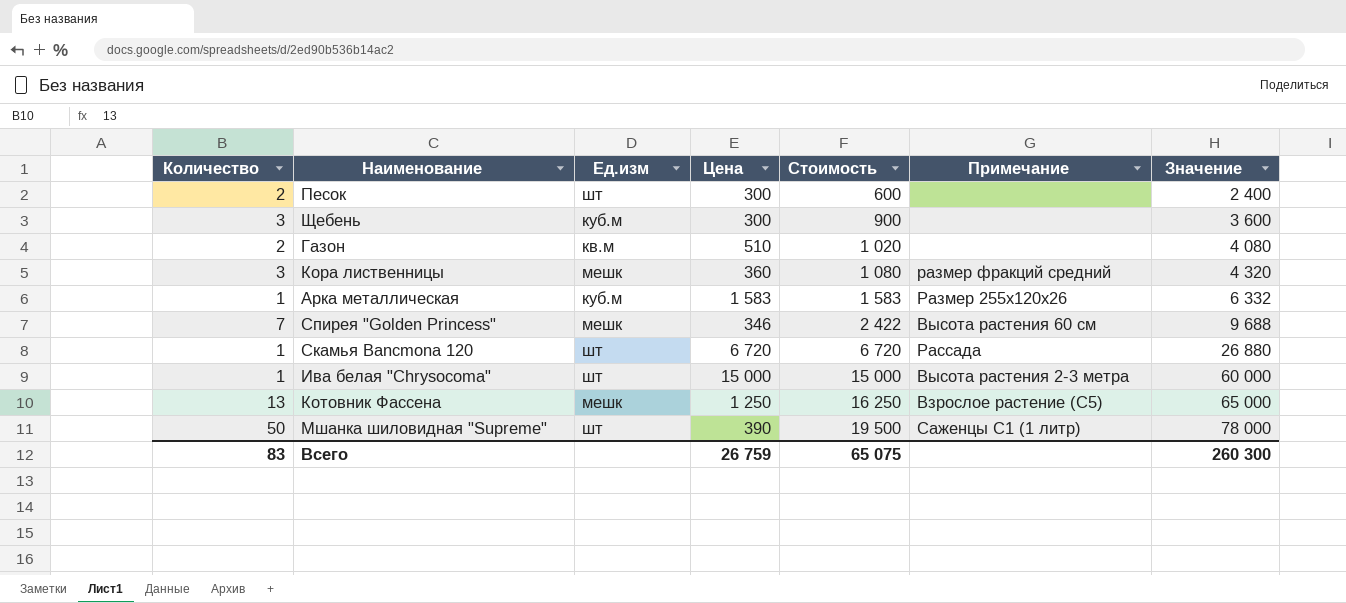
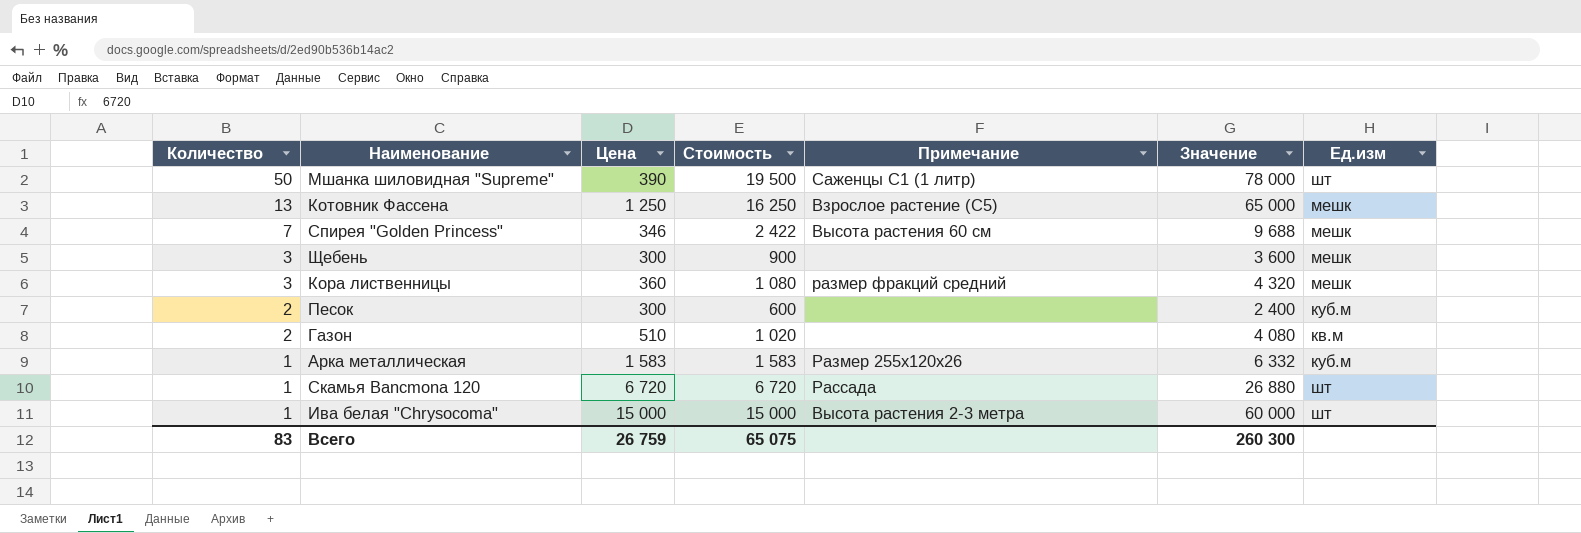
row order: Стоимость ascending -> Количество descending
column Ед.изм | position: 3 -> 7
Щебень | Ед.изм: куб.м -> мешк
Песок | Ед.изм: шт -> куб.м

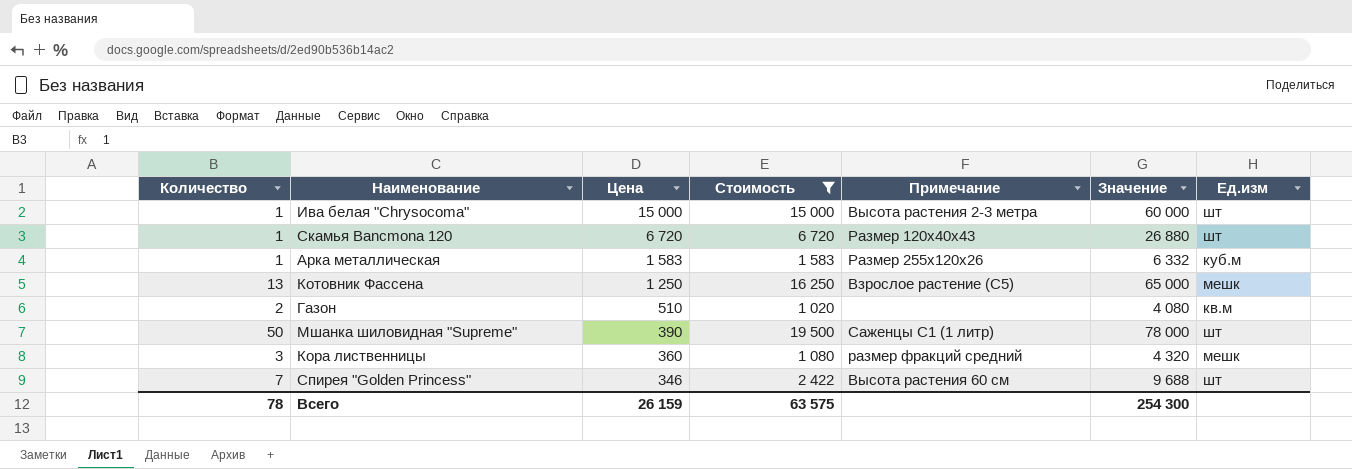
filter: none -> Стоимость >= 1 020
row order: Количество descending -> Цена descending
Скамья Bancmona 120 | Примечание: Рассада -> Размер 120х40х43
Спирея "Golden Princess" | Ед.изм: мешк -> шт
Всего | Количество: 83 -> 78
Всего | Цена: 26 759 -> 26 159
Всего | Стоимость: 65 075 -> 63 575
Всего | Значение: 260 300 -> 254 300

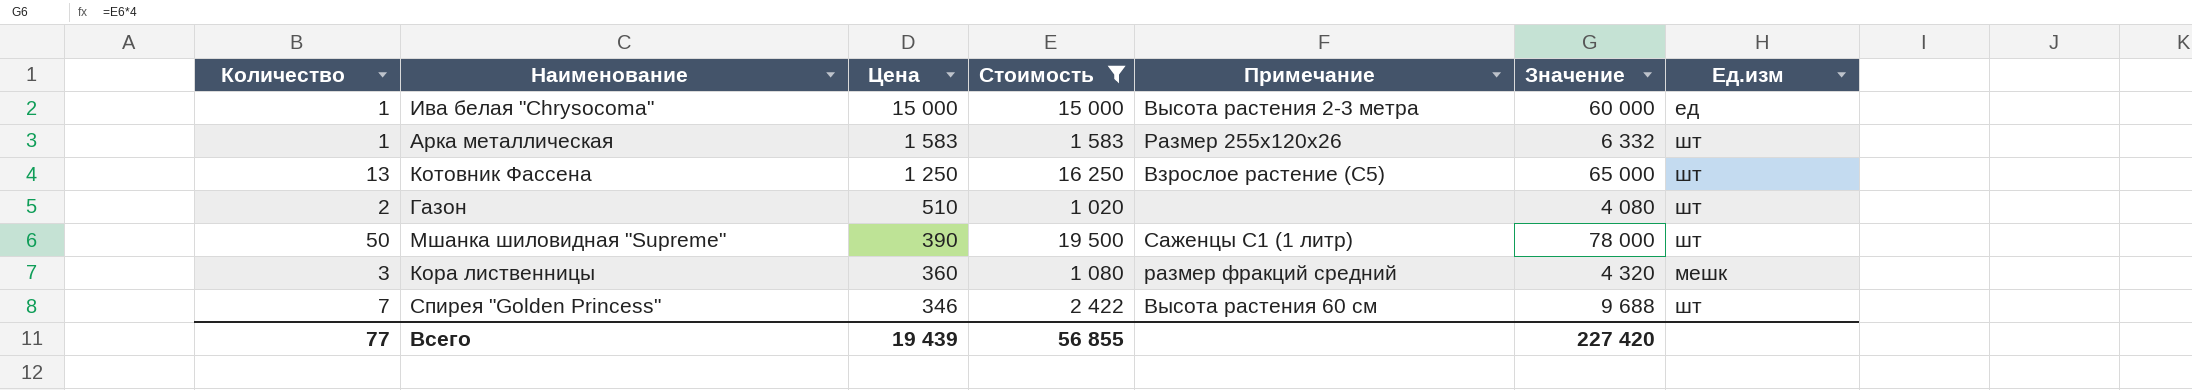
row Скамья Bancmona 120: 1 | 6 720 | 6 720 | Размер 120х40х43 | 26 880 | шт -> none
Ива белая "Chrysocoma" | Ед.изм: шт -> ед
Арка металлическая | Ед.изм: куб.м -> шт
Котовник Фассена | Ед.изм: мешк -> шт
Газон | Ед.изм: кв.м -> шт
Всего | Количество: 78 -> 77
Всего | Цена: 26 159 -> 19 439
Всего | Стоимость: 63 575 -> 56 855
Всего | Значение: 254 300 -> 227 420

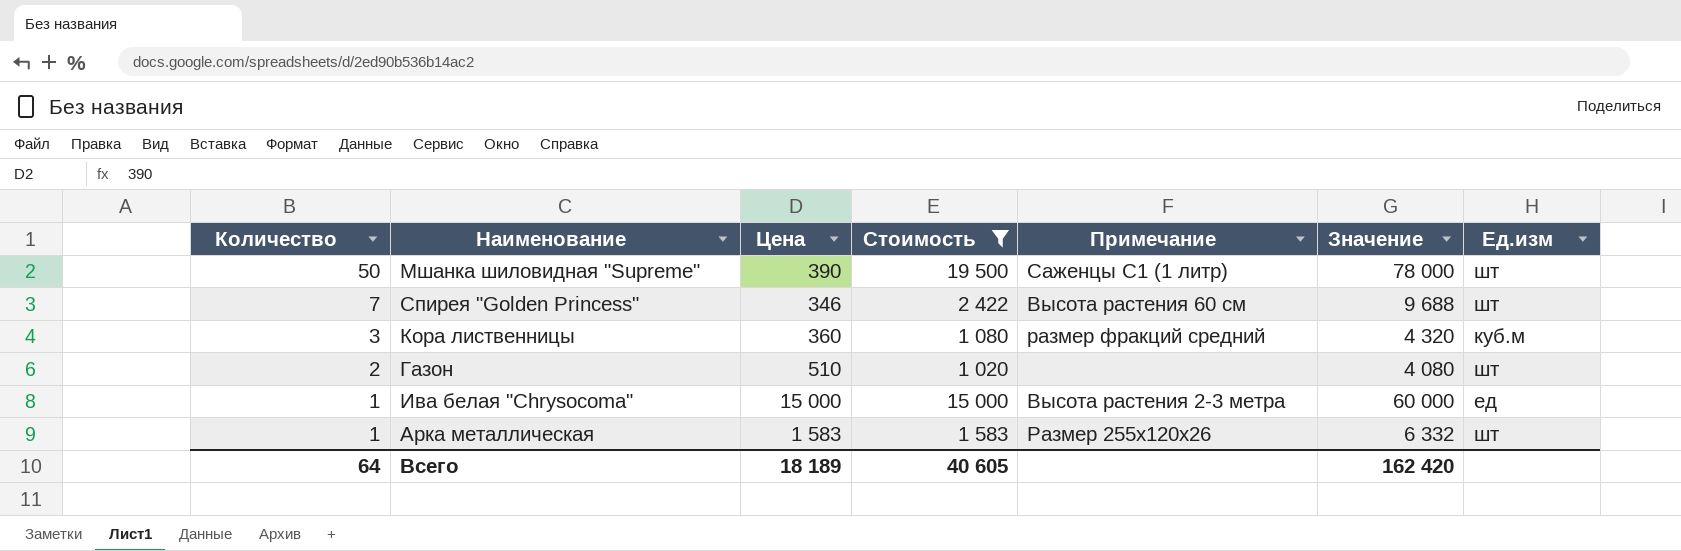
row order: Цена descending -> Количество descending
row Котовник Фассена: 13 | 1 250 | 16 250 | Взрослое растение (С5) | 65 000 | шт -> none
Кора лиственницы | Ед.изм: мешк -> куб.м
Всего | Количество: 77 -> 64
Всего | Цена: 19 439 -> 18 189
Всего | Стоимость: 56 855 -> 40 605
Всего | Значение: 227 420 -> 162 420

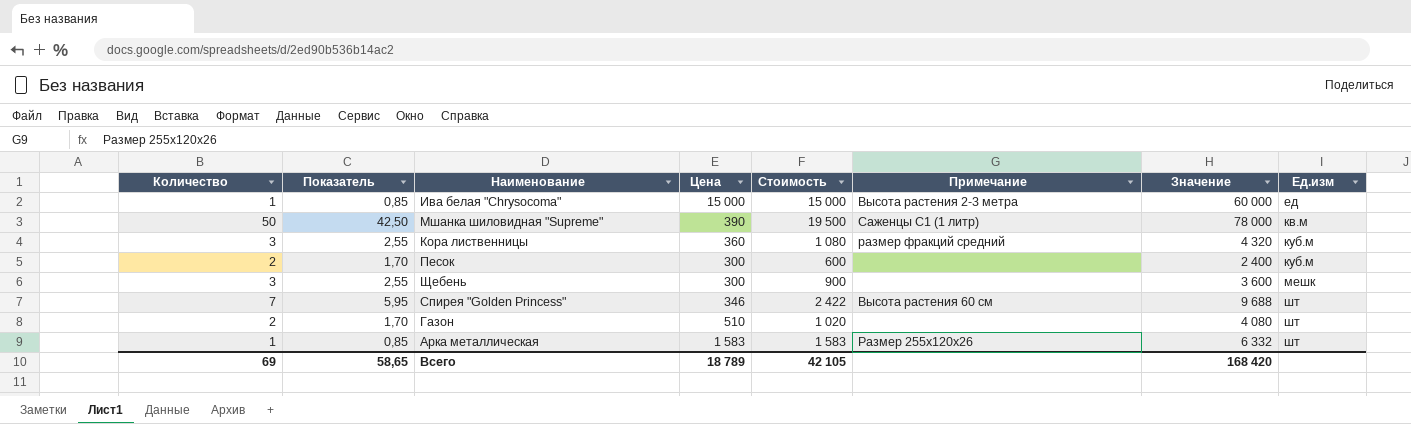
filter: Стоимость >= 1 020 -> none
row order: Количество descending -> Ед.изм ascending
column Показатель | formula: none -> [Количество] * 0,85
Мшанка шиловидная "Supreme" | Ед.изм: шт -> кв.м
Всего | Количество: 64 -> 69
Всего | Цена: 18 189 -> 18 789
Всего | Стоимость: 40 605 -> 42 105
Всего | Значение: 162 420 -> 168 420

